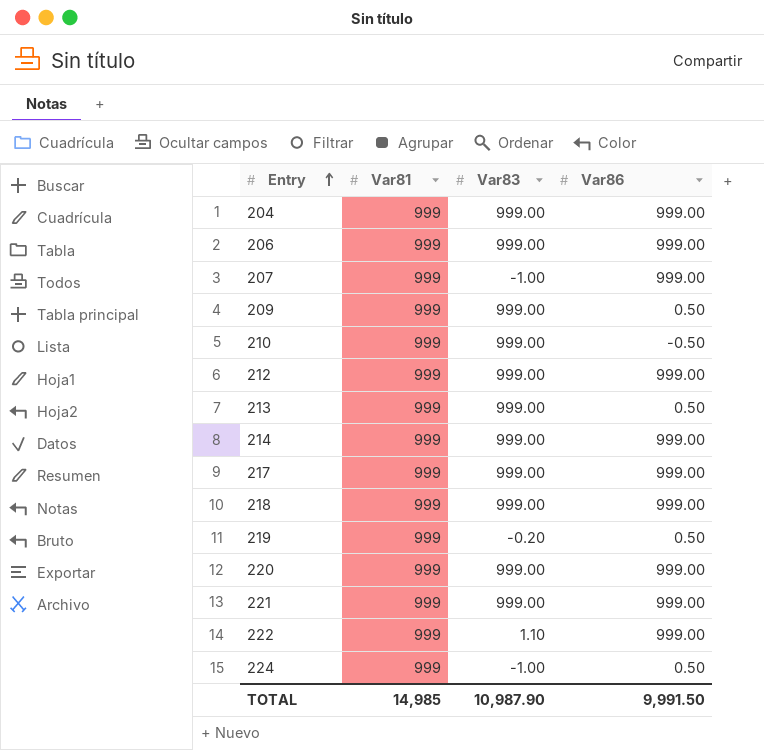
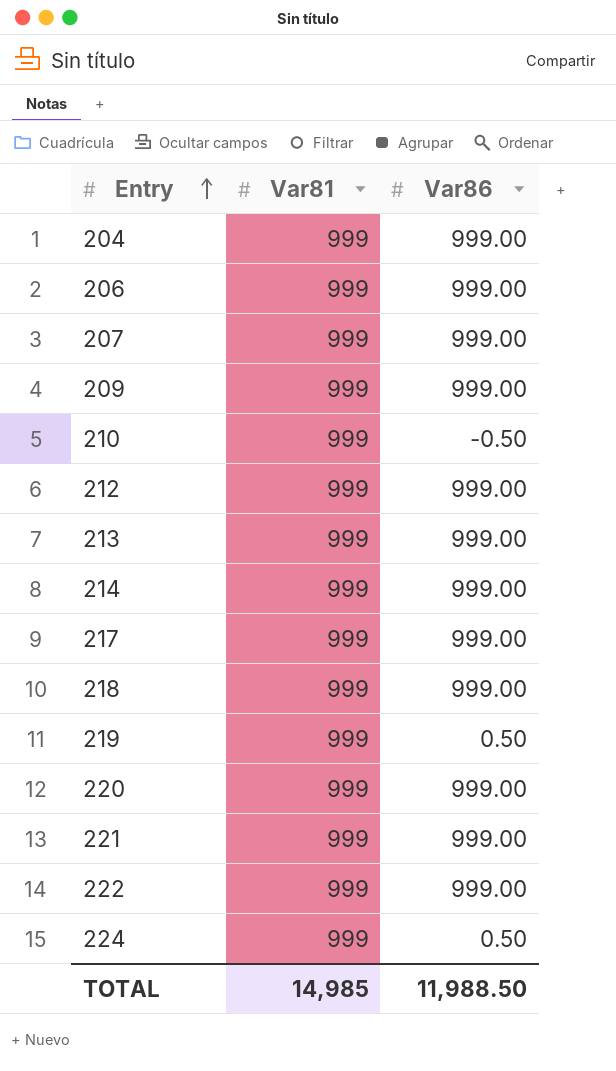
column Var83 | position: 3 -> none
209 | Var86: 0.50 -> 999.00
213 | Var86: 0.50 -> 999.00
TOTAL | Var86: 9,991.50 -> 11,988.50

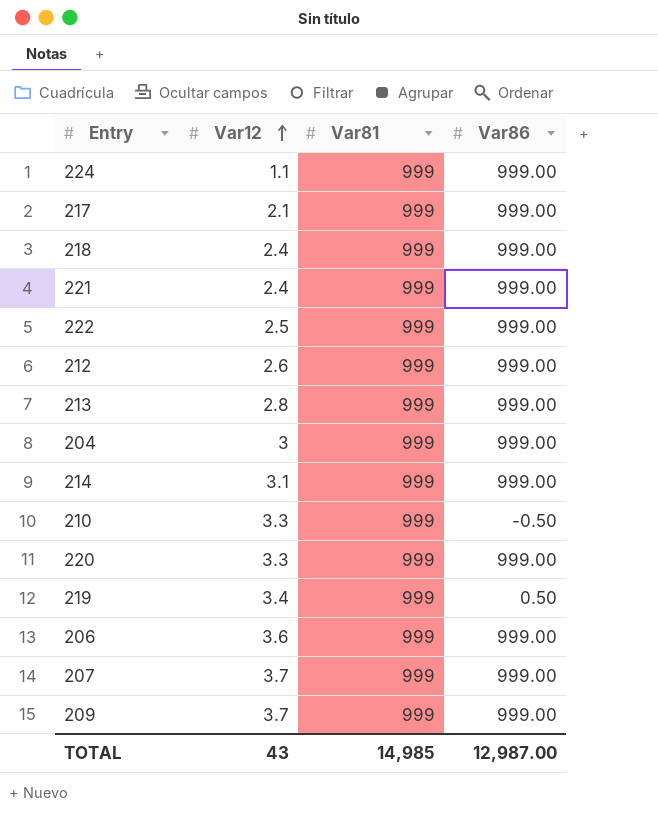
row order: Entry ascending -> Var12 ascending
column Var12 | position: none -> 2
224 | Var86: 0.50 -> 999.00
TOTAL | Var86: 11,988.50 -> 12,987.00

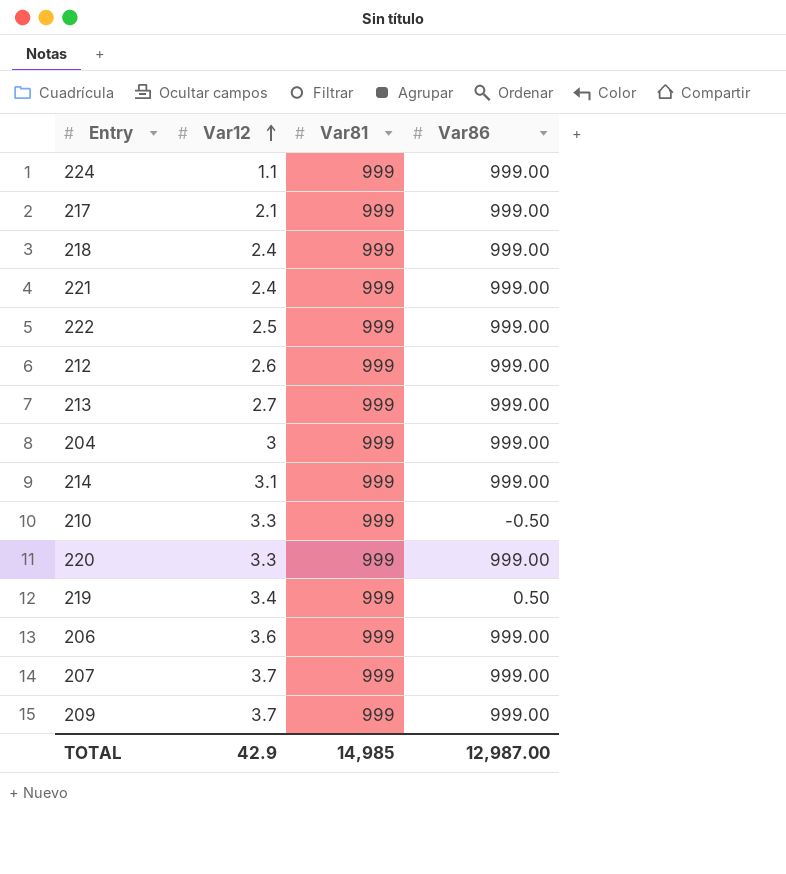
213 | Var12: 2.8 -> 2.7
TOTAL | Var12: 43 -> 42.9

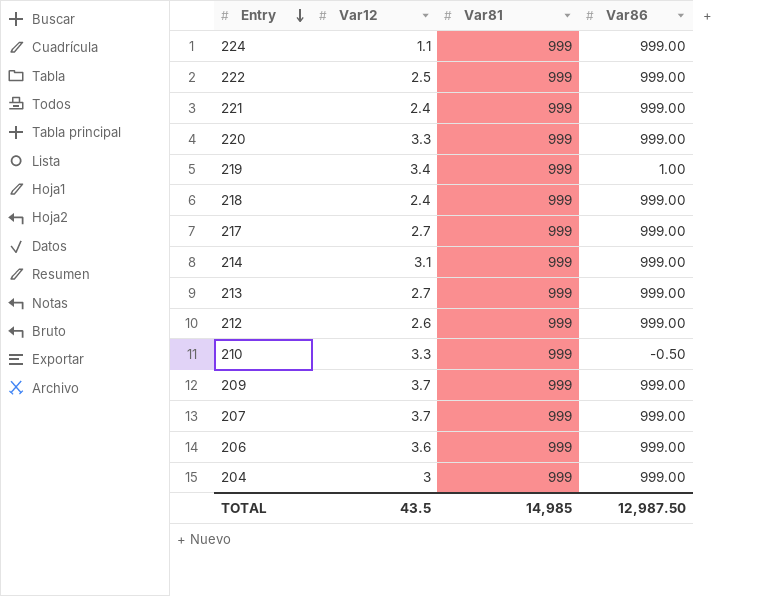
row order: Var12 ascending -> Entry descending
219 | Var86: 0.50 -> 1.00
217 | Var12: 2.1 -> 2.7
TOTAL | Var12: 42.9 -> 43.5
TOTAL | Var86: 12,987.00 -> 12,987.50

